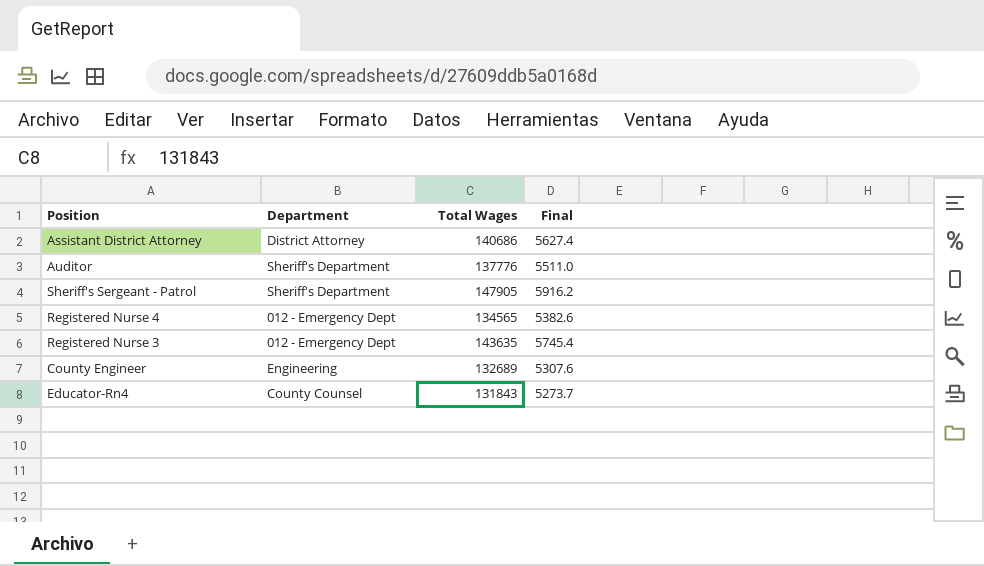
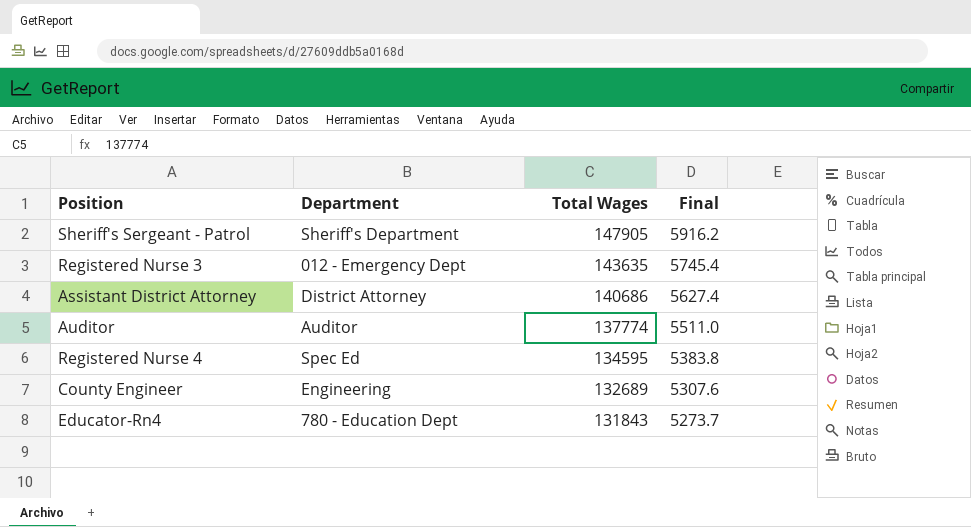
row order: none -> Total Wages descending
Auditor | Department: Sheriff's Department -> Auditor
Auditor | Total Wages: 137776 -> 137774
Registered Nurse 4 | Department: 012 - Emergency Dept -> Spec Ed
Registered Nurse 4 | Total Wages: 134565 -> 134595
Registered Nurse 4 | Final: 5382.6 -> 5383.8
Educator-Rn4 | Department: County Counsel -> 780 - Education Dept

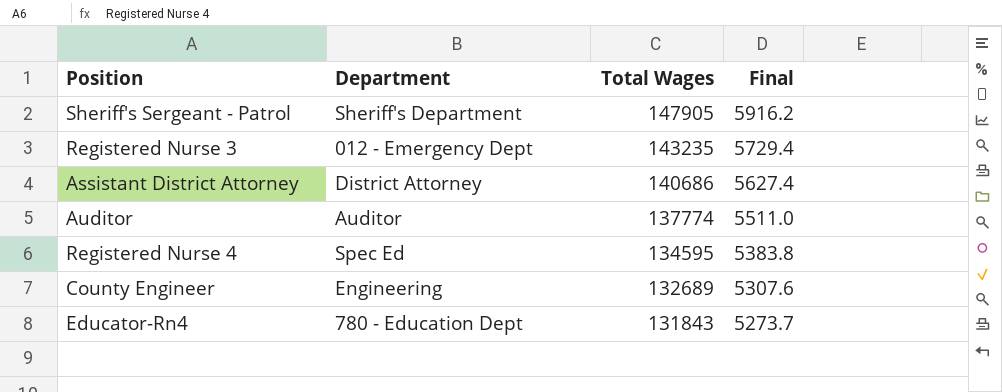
Registered Nurse 3 | Total Wages: 143635 -> 143235
Registered Nurse 3 | Final: 5745.4 -> 5729.4

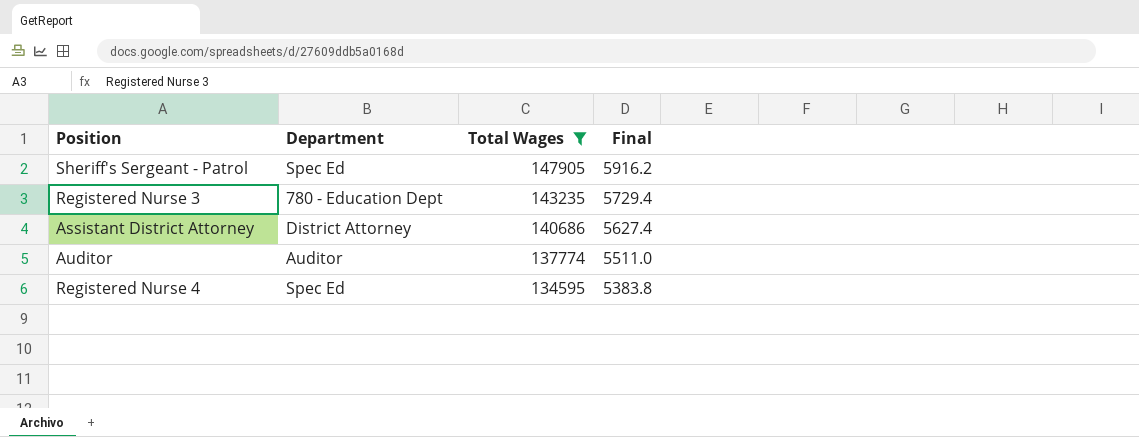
filter: none -> Total Wages >= 134595
Sheriff's Sergeant - Patrol | Department: Sheriff's Department -> Spec Ed
Registered Nurse 3 | Department: 012 - Emergency Dept -> 780 - Education Dept

